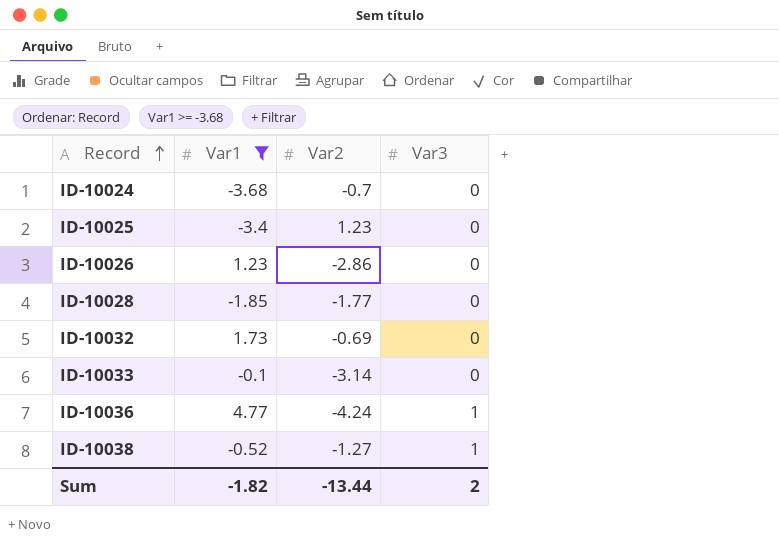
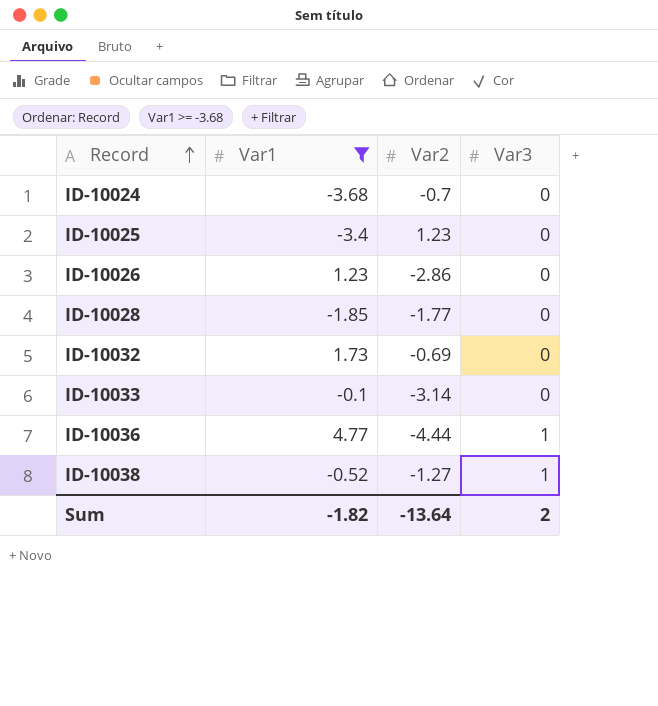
ID-10036 | Var2: -4.24 -> -4.44
Sum | Var2: -13.44 -> -13.64

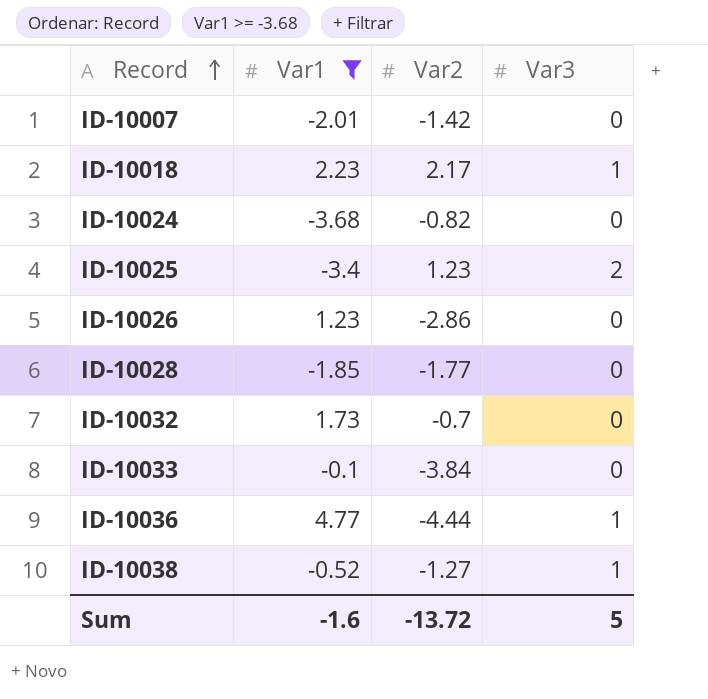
row ID-10007: none -> -2.01 | -1.42 | 0
row ID-10018: none -> 2.23 | 2.17 | 1
ID-10024 | Var2: -0.7 -> -0.82
ID-10025 | Var3: 0 -> 2
ID-10032 | Var2: -0.69 -> -0.7
ID-10033 | Var2: -3.14 -> -3.84
Sum | Var1: -1.82 -> -1.6
Sum | Var2: -13.64 -> -13.72
Sum | Var3: 2 -> 5

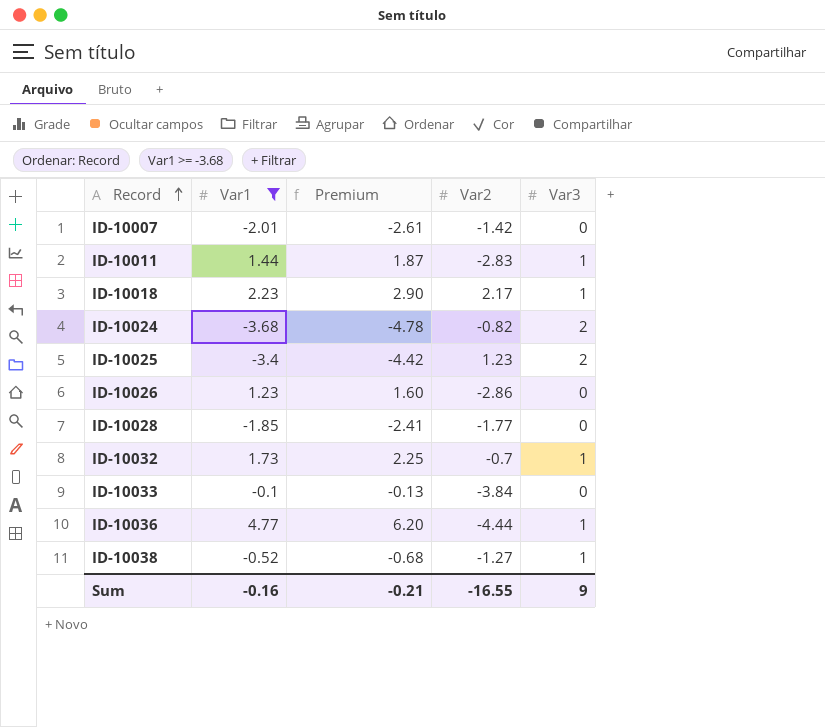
column Premium | formula: none -> [Var1] * 1.3
row ID-10011: none -> 1.44 | 1.87 | -2.83 | 1
ID-10024 | Var3: 0 -> 2
ID-10032 | Var3: 0 -> 1
Sum | Var1: -1.6 -> -0.16
Sum | Var2: -13.72 -> -16.55
Sum | Var3: 5 -> 9

